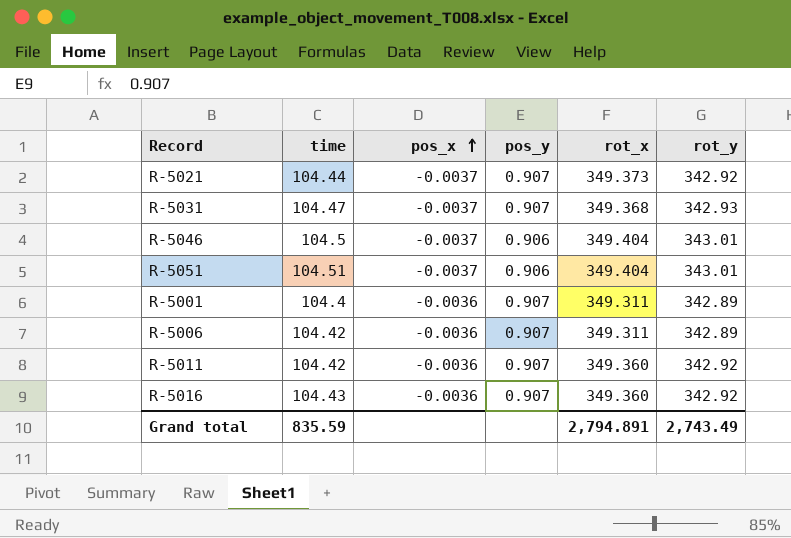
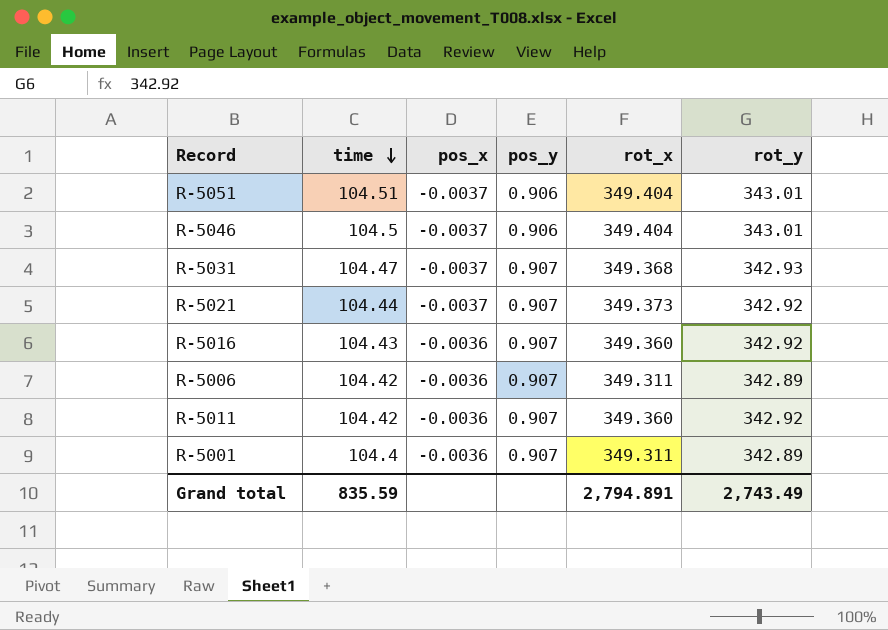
row order: pos_x ascending -> time descending

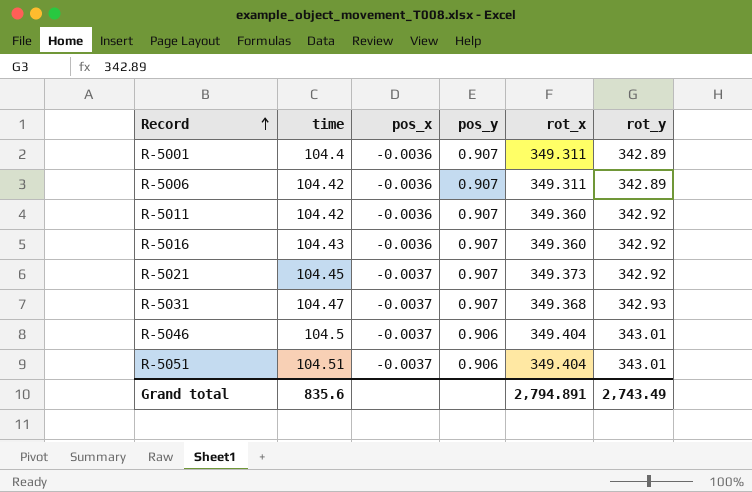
row order: time descending -> Record ascending
R-5021 | time: 104.44 -> 104.45
Grand total | time: 835.59 -> 835.6

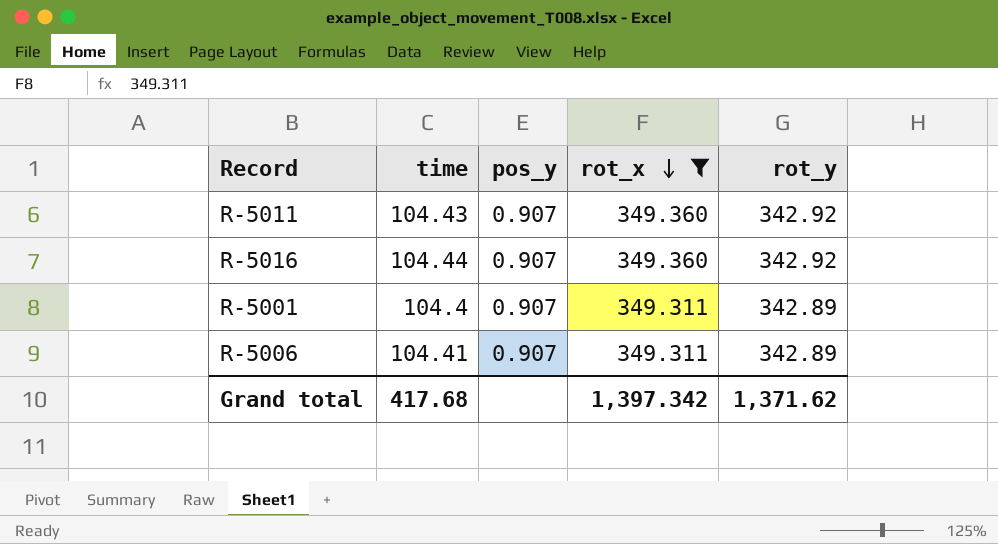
filter: none -> rot_x <= 349.360
row order: Record ascending -> rot_x descending
column pos_x | position: 3 -> none
R-5011 | time: 104.42 -> 104.43
R-5016 | time: 104.43 -> 104.44
R-5006 | time: 104.42 -> 104.41
Grand total | time: 835.6 -> 417.68
Grand total | rot_x: 2,794.891 -> 1,397.342
Grand total | rot_y: 2,743.49 -> 1,371.62

